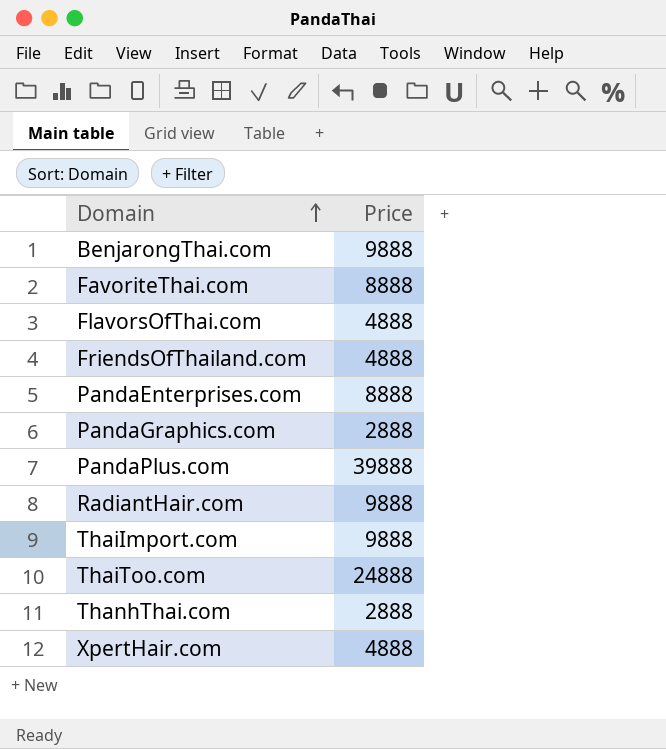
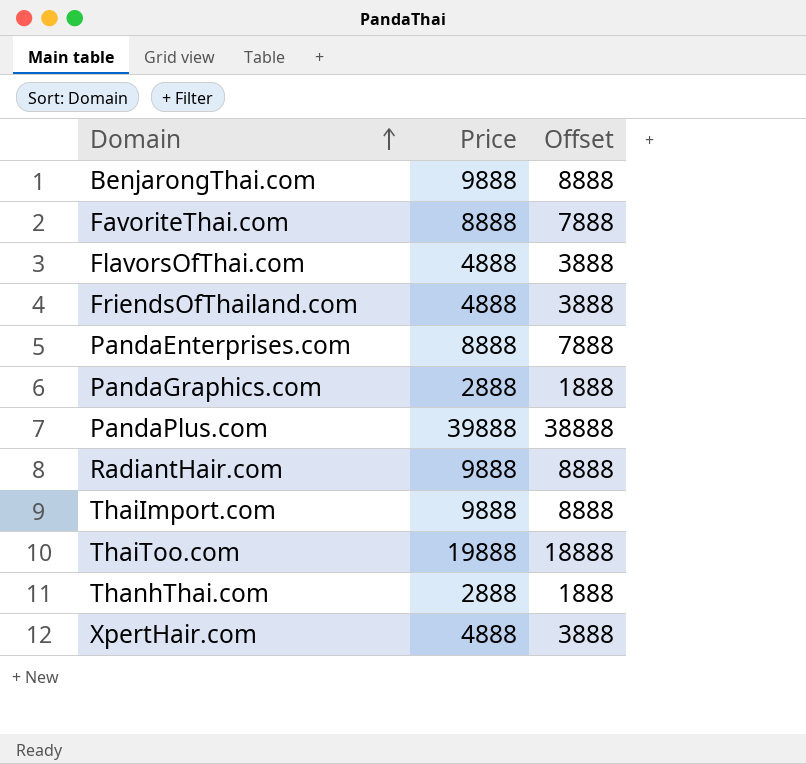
column Offset | formula: none -> [Price] - 1000
ThaiToo.com | Price: 24888 -> 19888

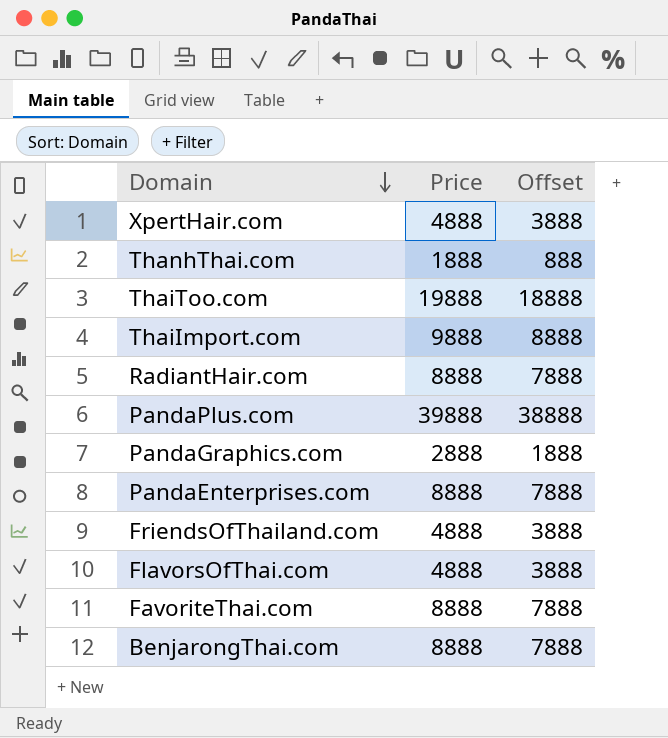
row order: Domain ascending -> Domain descending
ThanhThai.com | Price: 2888 -> 1888
ThanhThai.com | Offset: 1888 -> 888
RadiantHair.com | Price: 9888 -> 8888
RadiantHair.com | Offset: 8888 -> 7888
BenjarongThai.com | Price: 9888 -> 8888
BenjarongThai.com | Offset: 8888 -> 7888

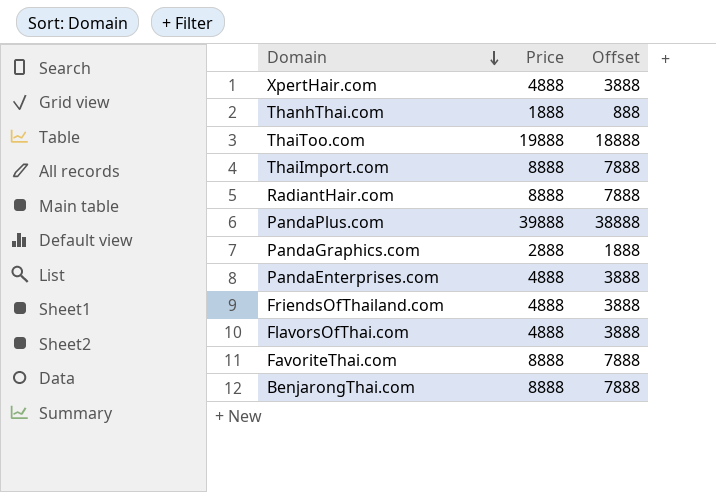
ThaiImport.com | Price: 9888 -> 8888
ThaiImport.com | Offset: 8888 -> 7888
PandaEnterprises.com | Price: 8888 -> 4888
PandaEnterprises.com | Offset: 7888 -> 3888

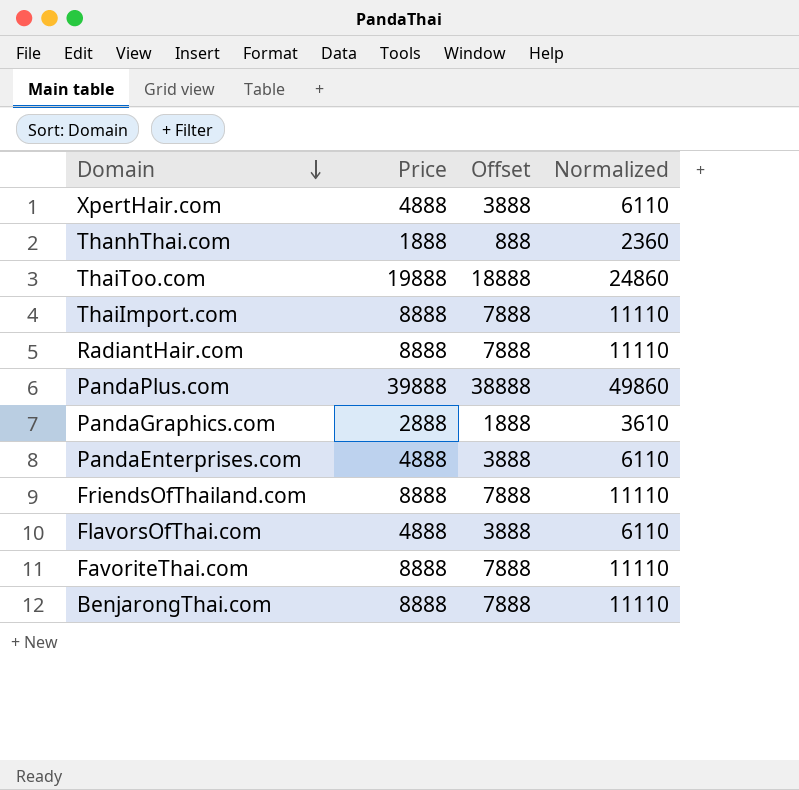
column Normalized | formula: none -> [Price] * 1.25
FriendsOfThailand.com | Price: 4888 -> 8888
FriendsOfThailand.com | Offset: 3888 -> 7888

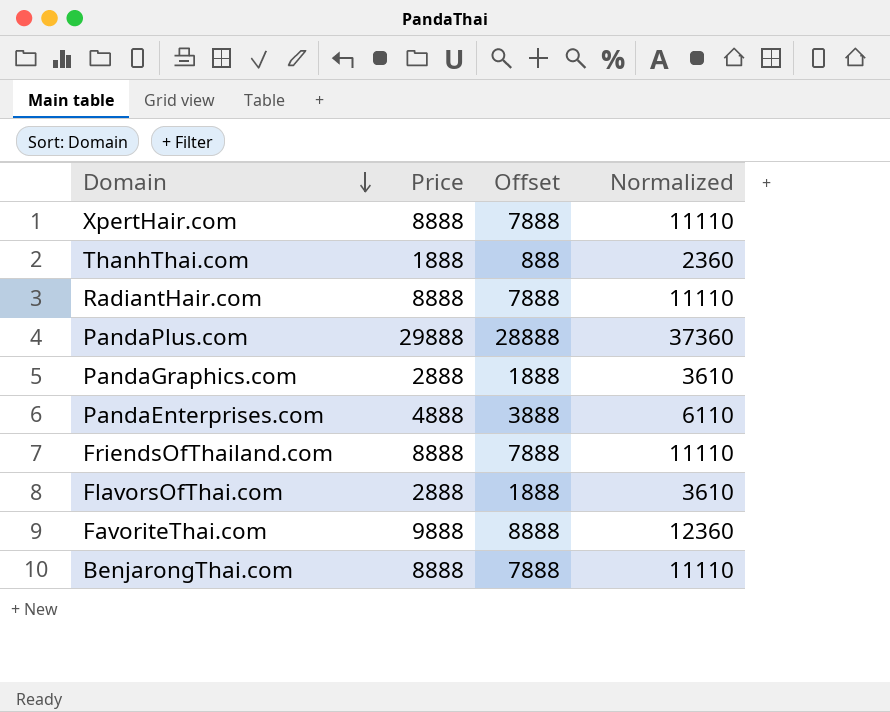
row ThaiToo.com: 19888 | 18888 | 24860 -> none
row ThaiImport.com: 8888 | 7888 | 11110 -> none
XpertHair.com | Price: 4888 -> 8888
XpertHair.com | Offset: 3888 -> 7888
XpertHair.com | Normalized: 6110 -> 11110
PandaPlus.com | Price: 39888 -> 29888
PandaPlus.com | Offset: 38888 -> 28888
PandaPlus.com | Normalized: 49860 -> 37360
FlavorsOfThai.com | Price: 4888 -> 2888
FlavorsOfThai.com | Offset: 3888 -> 1888
FlavorsOfThai.com | Normalized: 6110 -> 3610
FavoriteThai.com | Price: 8888 -> 9888
FavoriteThai.com | Offset: 7888 -> 8888
FavoriteThai.com | Normalized: 11110 -> 12360

